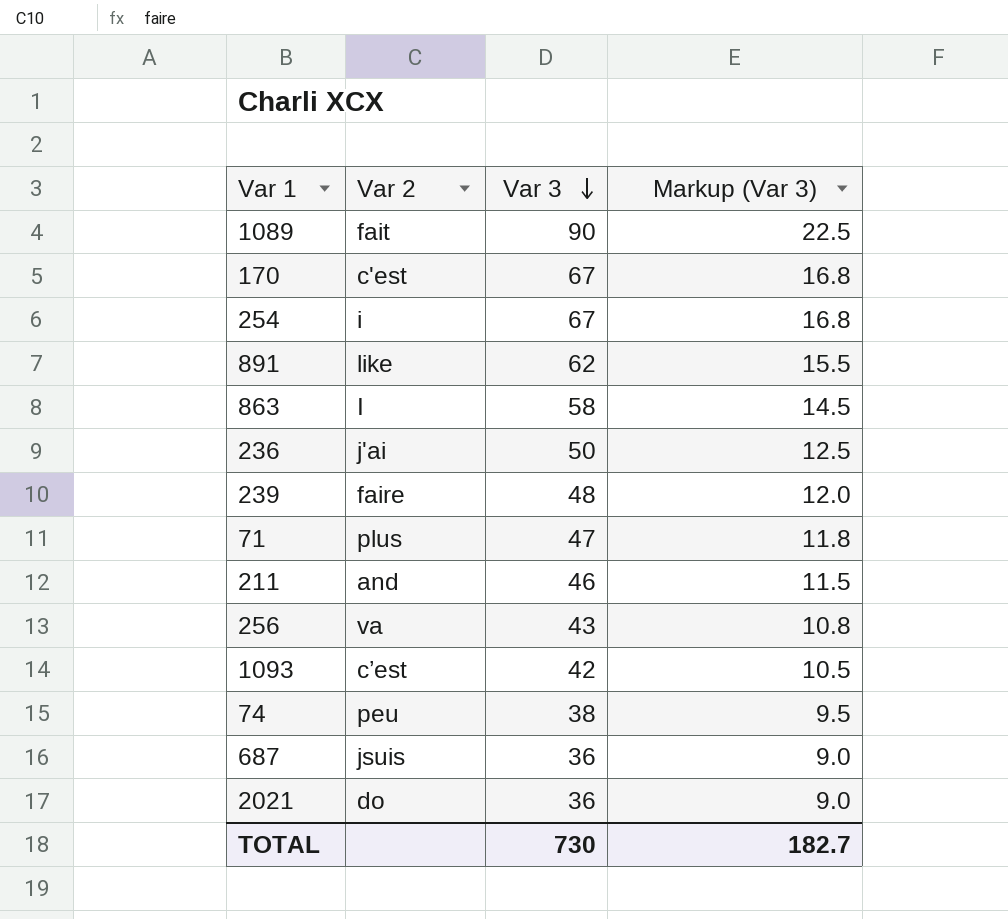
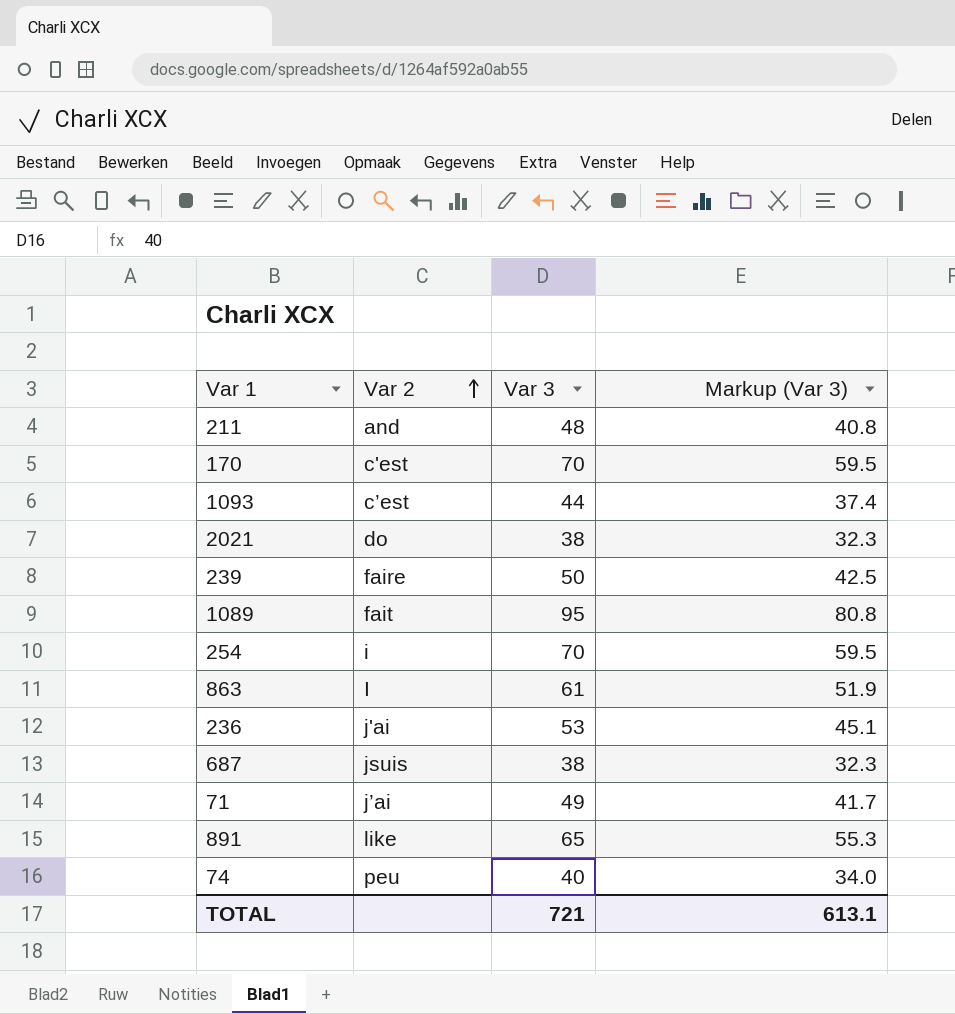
row order: Var 3 descending -> Var 2 ascending
column Markup (Var 3) | formula: [Var 3] * 0.25 -> [Var 3] * 0.85
row 256: va | 43 | 10.8 -> none
211 | Var 3: 46 -> 48
170 | Var 3: 67 -> 70
1093 | Var 3: 42 -> 44
2021 | Var 3: 36 -> 38
239 | Var 3: 48 -> 50
1089 | Var 3: 90 -> 95
254 | Var 3: 67 -> 70
863 | Var 3: 58 -> 61
236 | Var 3: 50 -> 53
687 | Var 3: 36 -> 38
71 | Var 2: plus -> j’ai
71 | Var 3: 47 -> 49
891 | Var 3: 62 -> 65
74 | Var 3: 38 -> 40
TOTAL | Var 3: 730 -> 721
TOTAL | Markup (Var 3): 182.7 -> 613.1

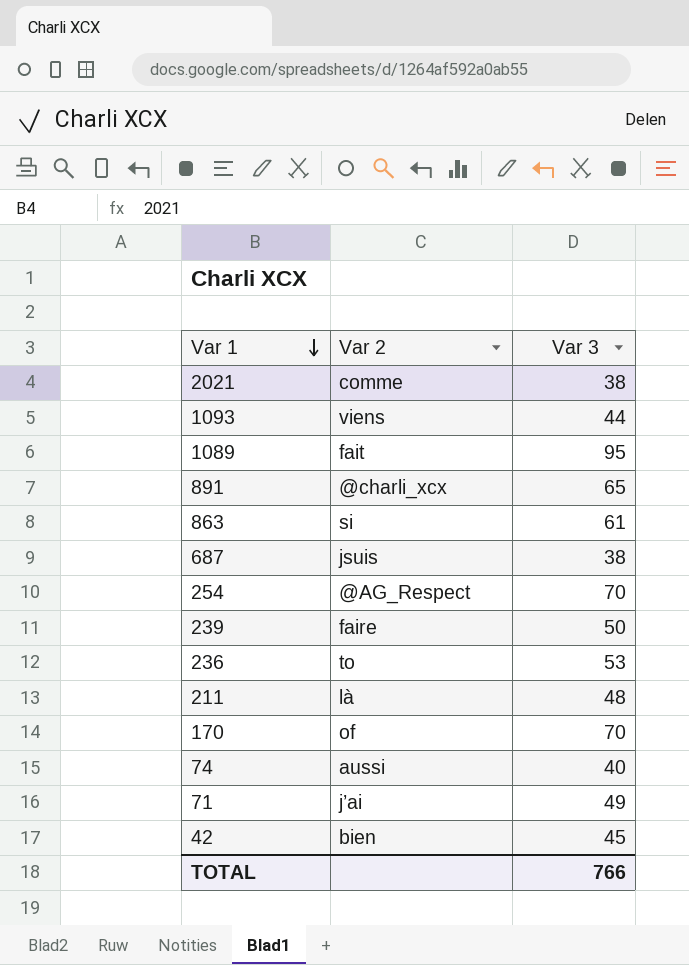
row order: Var 2 ascending -> Var 1 descending
column Markup (Var 3) | formula: [Var 3] * 0.85 -> none
2021 | Var 2: do -> comme
1093 | Var 2: c’est -> viens
891 | Var 2: like -> @charli_xcx
863 | Var 2: I -> si
254 | Var 2: i -> @AG_Respect
236 | Var 2: j'ai -> to
211 | Var 2: and -> là
170 | Var 2: c'est -> of
74 | Var 2: peu -> aussi
row 42: none -> bien | 45
TOTAL | Var 3: 721 -> 766

